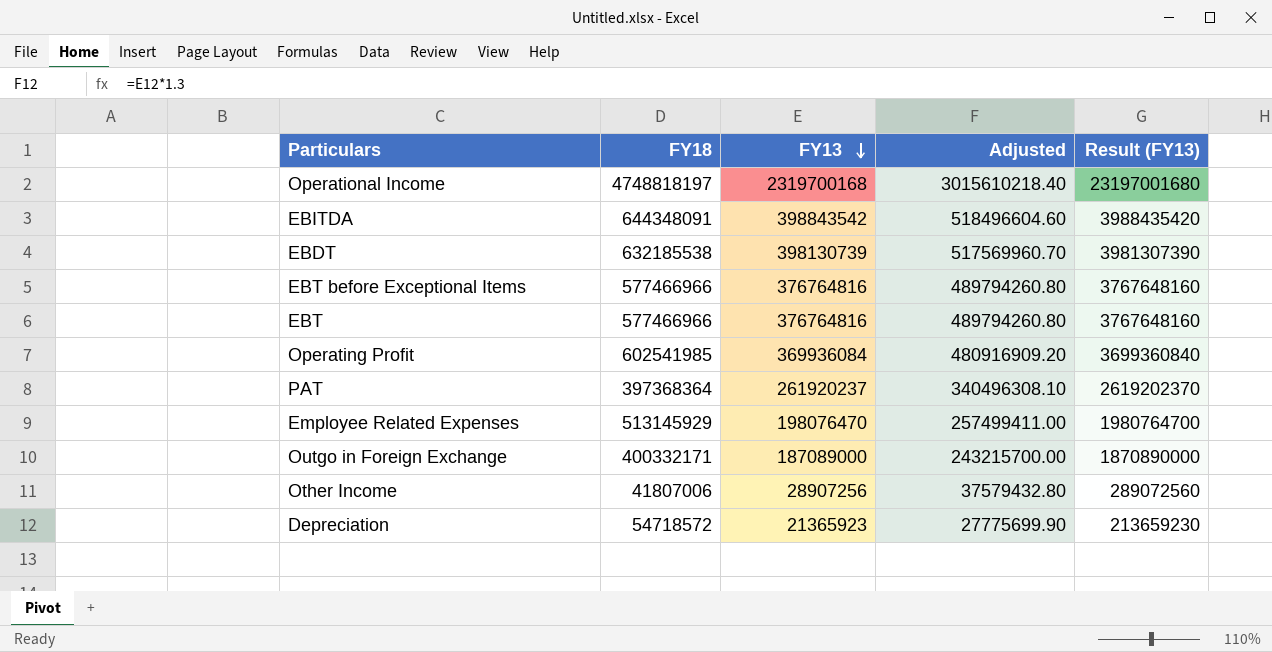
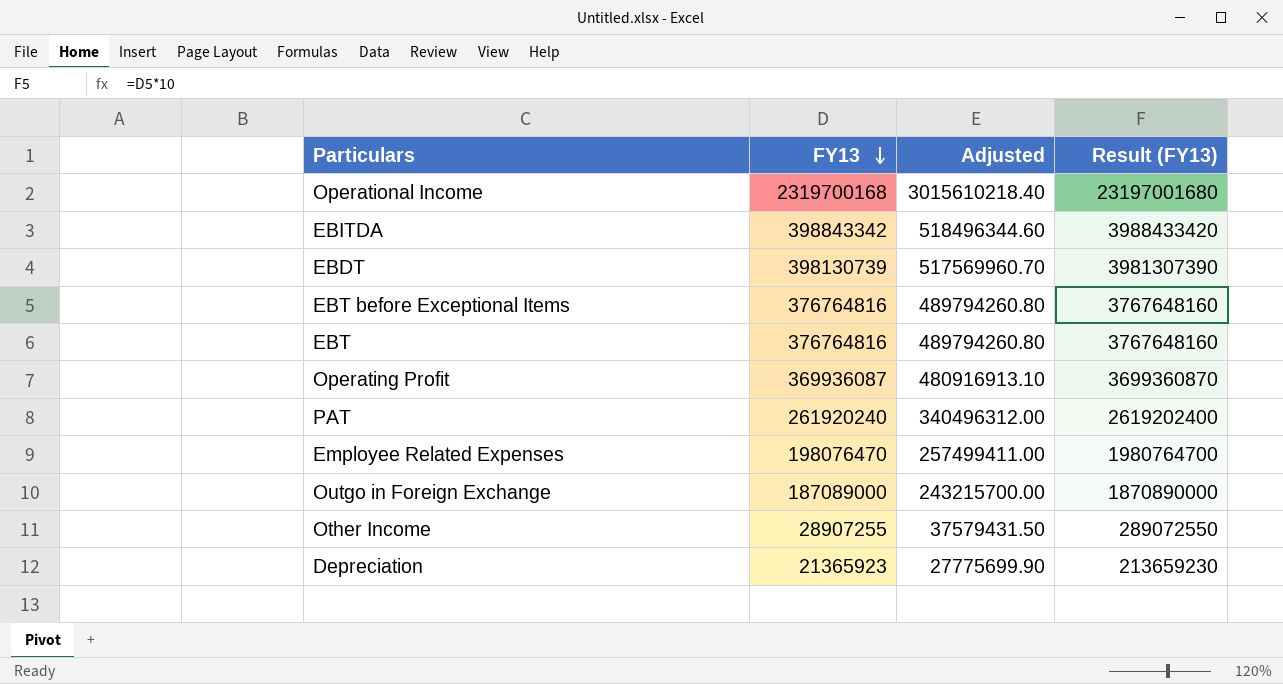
column FY18 | position: 2 -> none
EBITDA | FY13: 398843542 -> 398843342
EBITDA | Adjusted: 518496604.60 -> 518496344.60
EBITDA | Result (FY13): 3988435420 -> 3988433420
Operating Profit | FY13: 369936084 -> 369936087
Operating Profit | Adjusted: 480916909.20 -> 480916913.10
Operating Profit | Result (FY13): 3699360840 -> 3699360870
PAT | FY13: 261920237 -> 261920240
PAT | Adjusted: 340496308.10 -> 340496312.00
PAT | Result (FY13): 2619202370 -> 2619202400
Other Income | FY13: 28907256 -> 28907255
Other Income | Adjusted: 37579432.80 -> 37579431.50
Other Income | Result (FY13): 289072560 -> 289072550

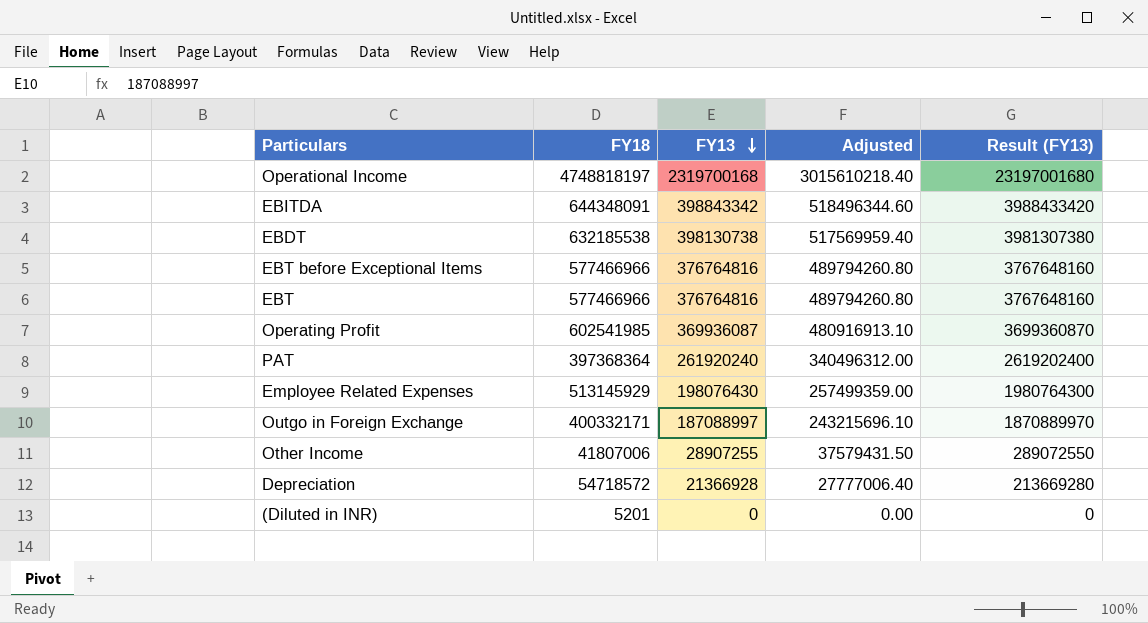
column FY18 | position: none -> 2
EBDT | FY13: 398130739 -> 398130738
EBDT | Adjusted: 517569960.70 -> 517569959.40
EBDT | Result (FY13): 3981307390 -> 3981307380
Employee Related Expenses | FY13: 198076470 -> 198076430
Employee Related Expenses | Adjusted: 257499411.00 -> 257499359.00
Employee Related Expenses | Result (FY13): 1980764700 -> 1980764300
Outgo in Foreign Exchange | FY13: 187089000 -> 187088997
Outgo in Foreign Exchange | Adjusted: 243215700.00 -> 243215696.10
Outgo in Foreign Exchange | Result (FY13): 1870890000 -> 1870889970
Depreciation | FY13: 21365923 -> 21366928
Depreciation | Adjusted: 27775699.90 -> 27777006.40
Depreciation | Result (FY13): 213659230 -> 213669280
row (Diluted in INR): none -> 5201 | 0 | 0.00 | 0

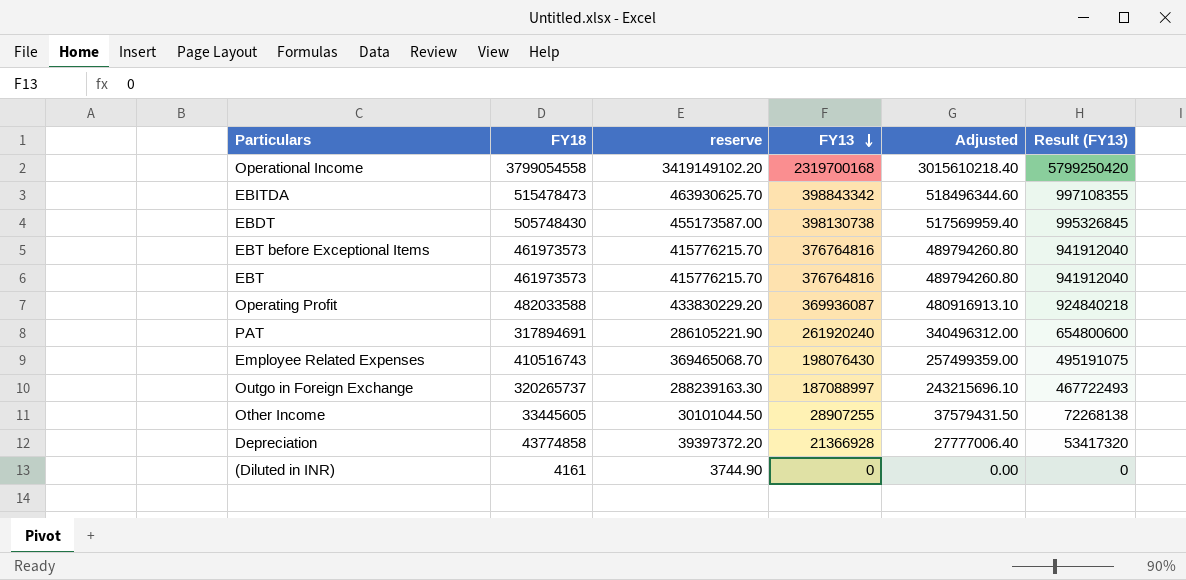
column reserve | formula: none -> [FY18] * 0.9
column Result (FY13) | formula: [FY13] * 10 -> [FY13] * 2.5
Operational Income | FY18: 4748818197 -> 3799054558
EBITDA | FY18: 644348091 -> 515478473
EBDT | FY18: 632185538 -> 505748430
EBT before Exceptional Items | FY18: 577466966 -> 461973573
EBT | FY18: 577466966 -> 461973573
Operating Profit | FY18: 602541985 -> 482033588
PAT | FY18: 397368364 -> 317894691
Employee Related Expenses | FY18: 513145929 -> 410516743
Outgo in Foreign Exchange | FY18: 400332171 -> 320265737
Other Income | FY18: 41807006 -> 33445605
Depreciation | FY18: 54718572 -> 43774858
(Diluted in INR) | FY18: 5201 -> 4161

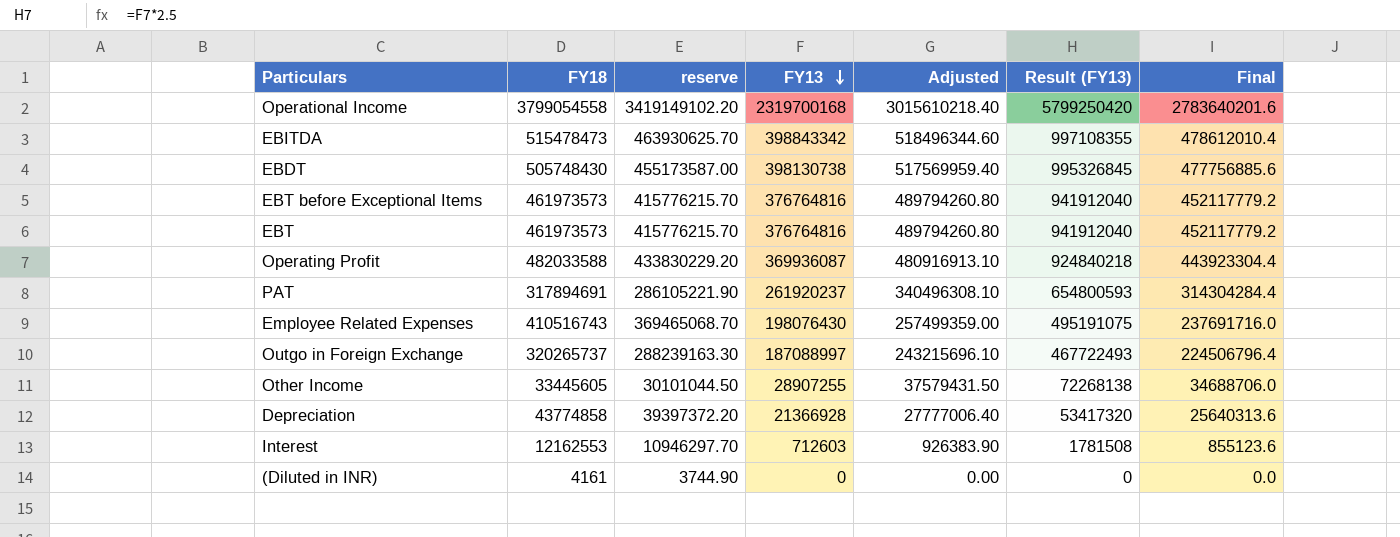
column Final | formula: none -> [FY13] * 1.2
PAT | FY13: 261920240 -> 261920237
PAT | Adjusted: 340496312.00 -> 340496308.10
PAT | Result (FY13): 654800600 -> 654800593
row Interest: none -> 12162553 | 10946297.70 | 712603 | 926383.90 | 1781508 | 855123.6

